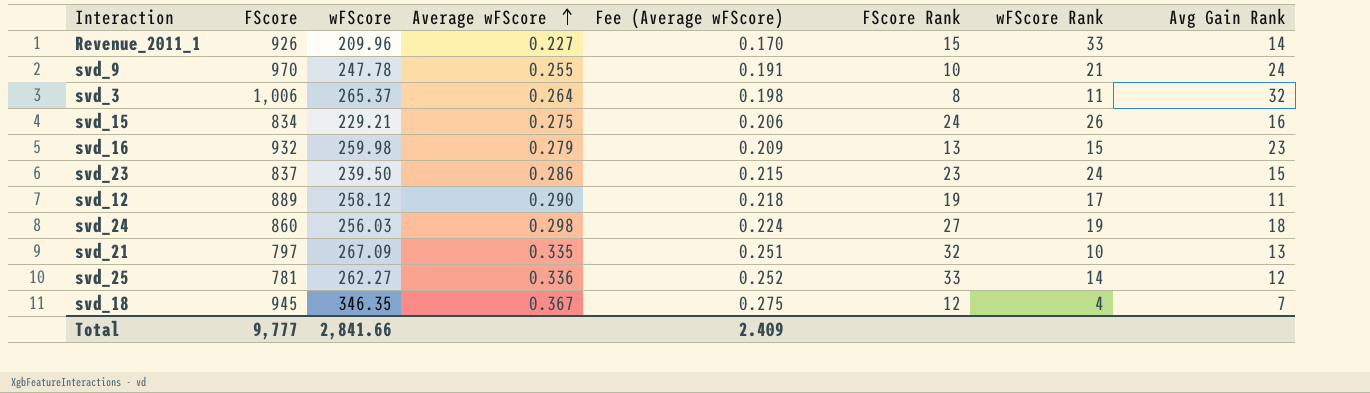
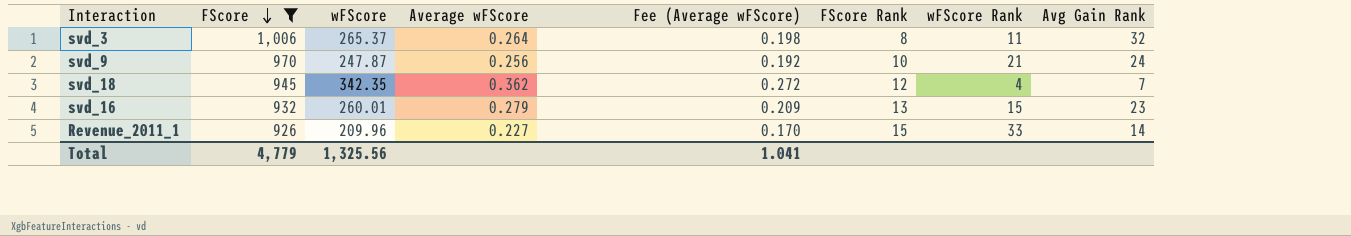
filter: none -> FScore >= 926
row order: Average wFScore ascending -> FScore descending
svd_9 | wFScore: 247.78 -> 247.87
svd_9 | Average wFScore: 0.255 -> 0.256
svd_9 | Fee (Average wFScore): 0.191 -> 0.192
svd_18 | wFScore: 346.35 -> 342.35
svd_18 | Average wFScore: 0.367 -> 0.362
svd_18 | Fee (Average wFScore): 0.275 -> 0.272
svd_16 | wFScore: 259.98 -> 260.01
Total | FScore: 9,777 -> 4,779
Total | wFScore: 2,841.66 -> 1,325.56
Total | Fee (Average wFScore): 2.409 -> 1.041

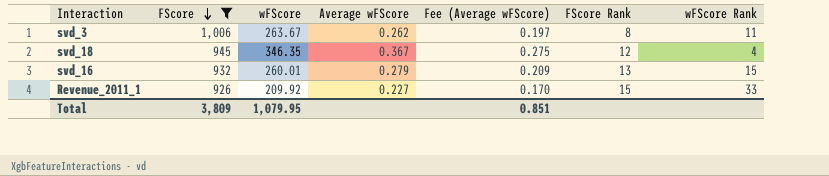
column Avg Gain Rank | position: 8 -> none
row svd_9: 970 | 247.87 | 0.256 | 0.192 | 10 | 21 | 24 -> none
svd_3 | wFScore: 265.37 -> 263.67
svd_3 | Average wFScore: 0.264 -> 0.262
svd_3 | Fee (Average wFScore): 0.198 -> 0.197
svd_18 | wFScore: 342.35 -> 346.35
svd_18 | Average wFScore: 0.362 -> 0.367
svd_18 | Fee (Average wFScore): 0.272 -> 0.275
Revenue_2011_1 | wFScore: 209.96 -> 209.92
Total | FScore: 4,779 -> 3,809
Total | wFScore: 1,325.56 -> 1,079.95
Total | Fee (Average wFScore): 1.041 -> 0.851

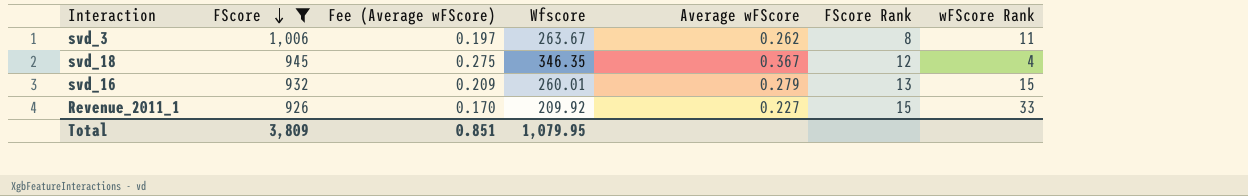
column Fee (Average wFScore) | position: 5 -> 3
column name: wFScore -> Wfscore

